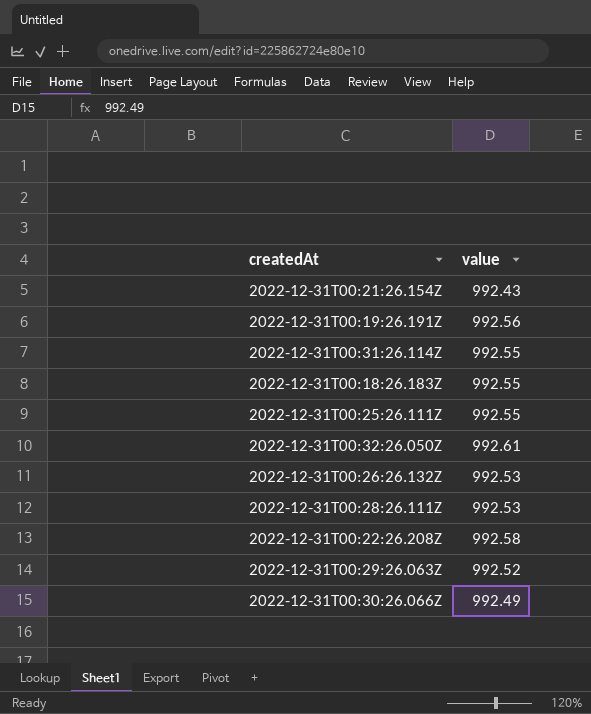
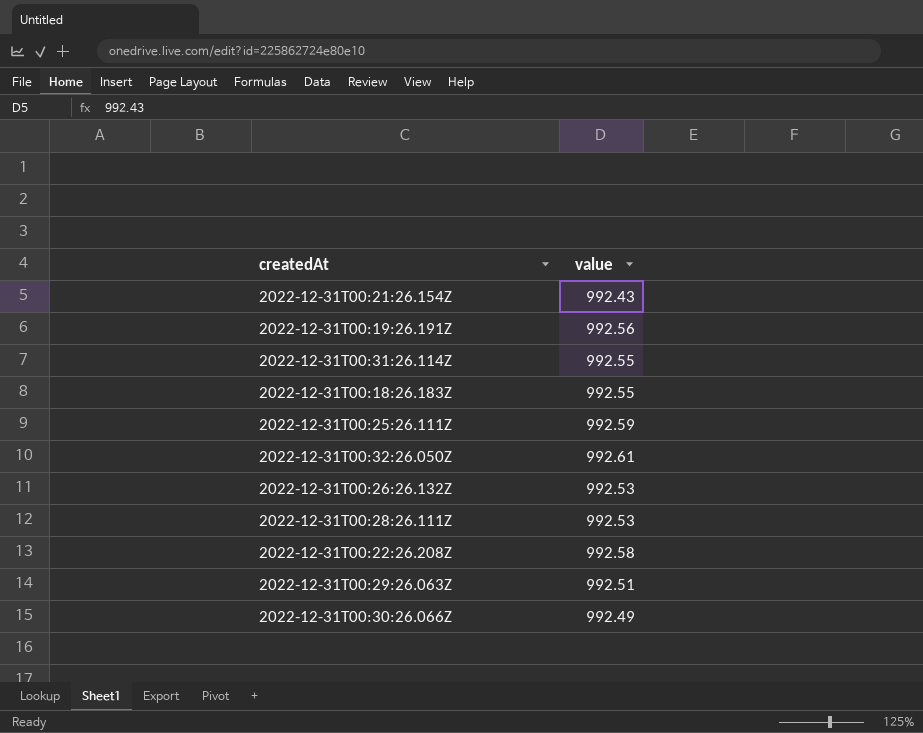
2022-12-31T00:25:26.111Z | value: 992.55 -> 992.59
2022-12-31T00:29:26.063Z | value: 992.52 -> 992.51

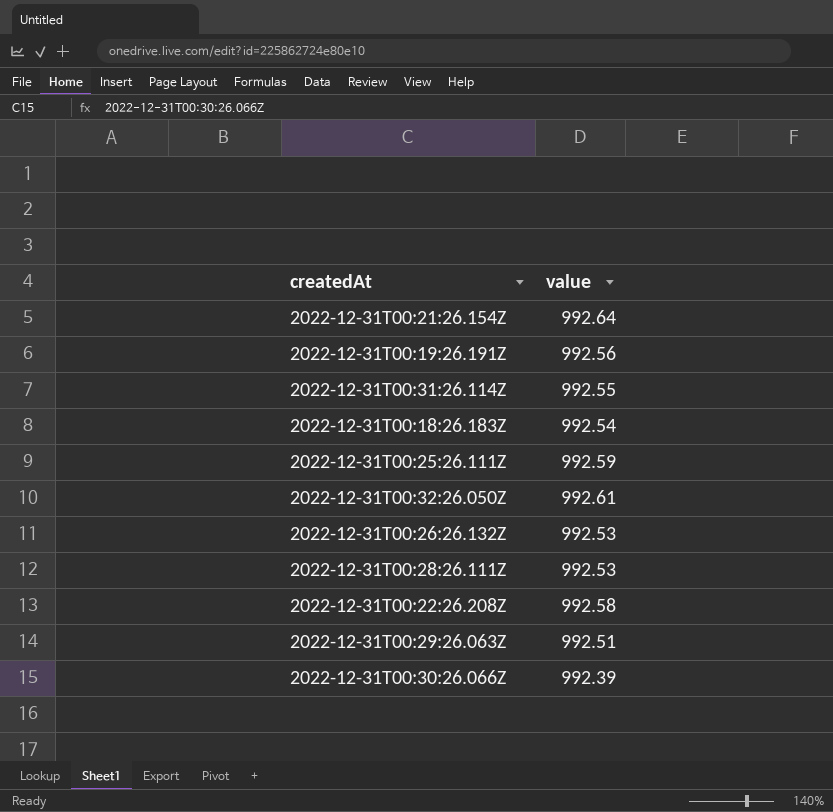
2022-12-31T00:21:26.154Z | value: 992.43 -> 992.64
2022-12-31T00:18:26.183Z | value: 992.55 -> 992.54
2022-12-31T00:30:26.066Z | value: 992.49 -> 992.39

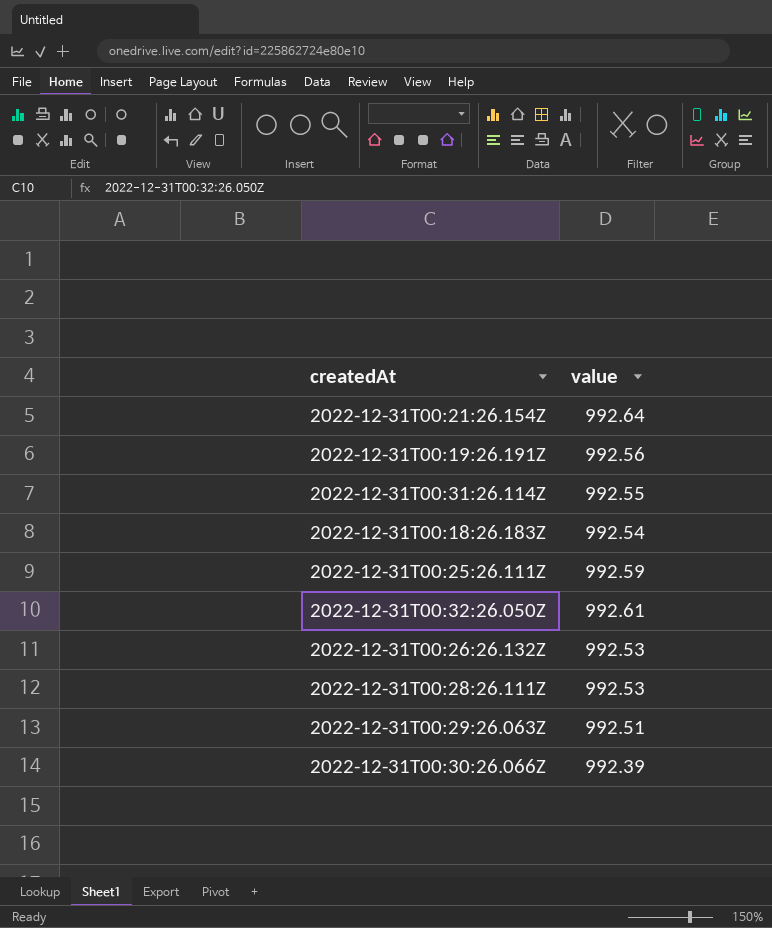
row 2022-12-31T00:22:26.208Z: 992.58 -> none

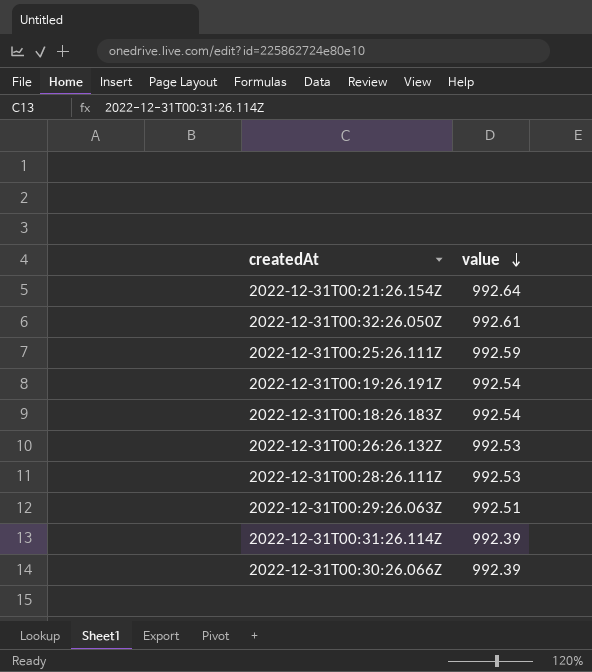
row order: none -> value descending
2022-12-31T00:19:26.191Z | value: 992.56 -> 992.54
2022-12-31T00:31:26.114Z | value: 992.55 -> 992.39

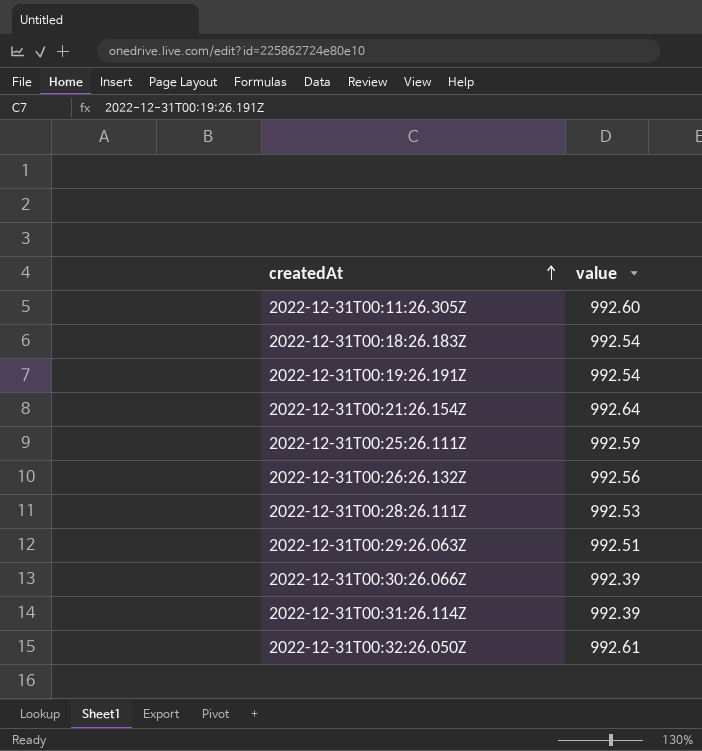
row order: value descending -> createdAt ascending
row 2022-12-31T00:11:26.305Z: none -> 992.60
2022-12-31T00:26:26.132Z | value: 992.53 -> 992.56

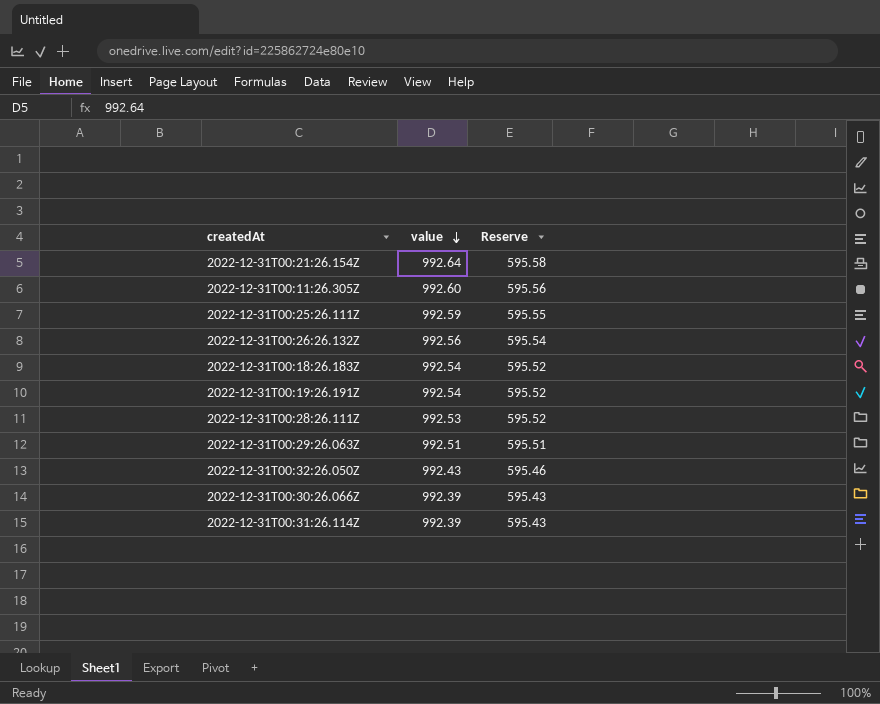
row order: createdAt ascending -> value descending
column Reserve | formula: none -> [value] * 0.6
2022-12-31T00:32:26.050Z | value: 992.61 -> 992.43

